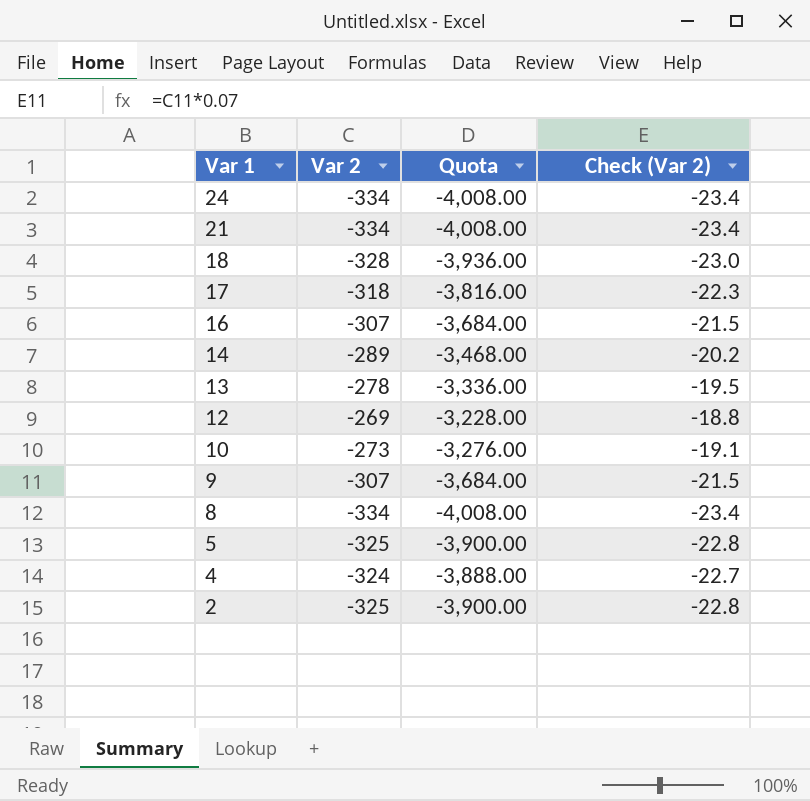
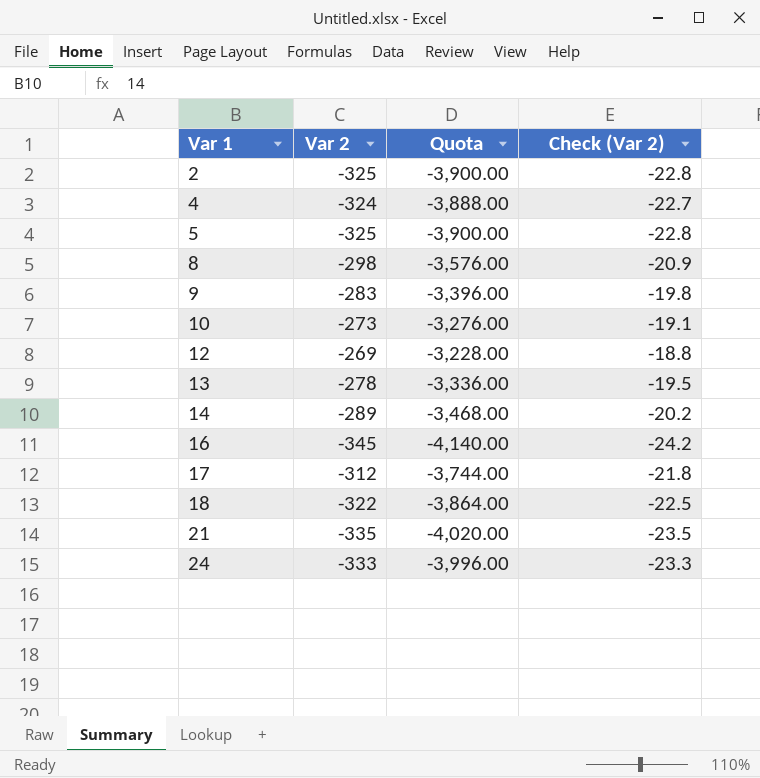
row order: Var 1 descending -> Var 1 ascending
8 | Var 2: -334 -> -298
8 | Quota: -4,008.00 -> -3,576.00
8 | Check (Var 2): -23.4 -> -20.9
9 | Var 2: -307 -> -283
9 | Quota: -3,684.00 -> -3,396.00
9 | Check (Var 2): -21.5 -> -19.8
16 | Var 2: -307 -> -345
16 | Quota: -3,684.00 -> -4,140.00
16 | Check (Var 2): -21.5 -> -24.2
17 | Var 2: -318 -> -312
17 | Quota: -3,816.00 -> -3,744.00
17 | Check (Var 2): -22.3 -> -21.8
18 | Var 2: -328 -> -322
18 | Quota: -3,936.00 -> -3,864.00
18 | Check (Var 2): -23.0 -> -22.5
21 | Var 2: -334 -> -335
21 | Quota: -4,008.00 -> -4,020.00
21 | Check (Var 2): -23.4 -> -23.5
24 | Var 2: -334 -> -333
24 | Quota: -4,008.00 -> -3,996.00
24 | Check (Var 2): -23.4 -> -23.3

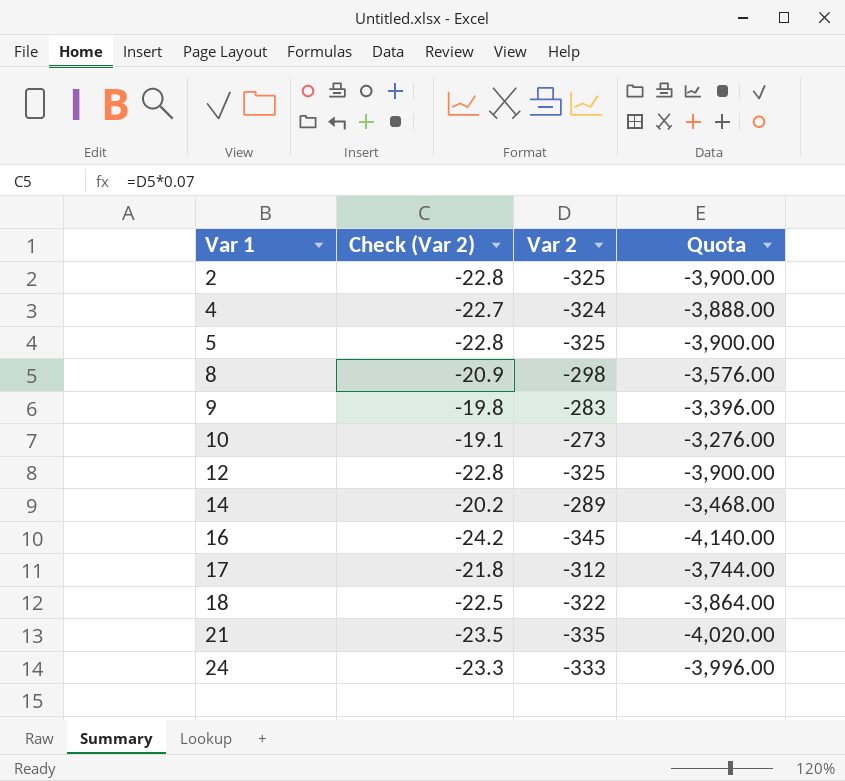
column Check (Var 2) | position: 4 -> 2
row 13: -278 | -3,336.00 | -19.5 -> none
12 | Check (Var 2): -18.8 -> -22.8
12 | Var 2: -269 -> -325
12 | Quota: -3,228.00 -> -3,900.00

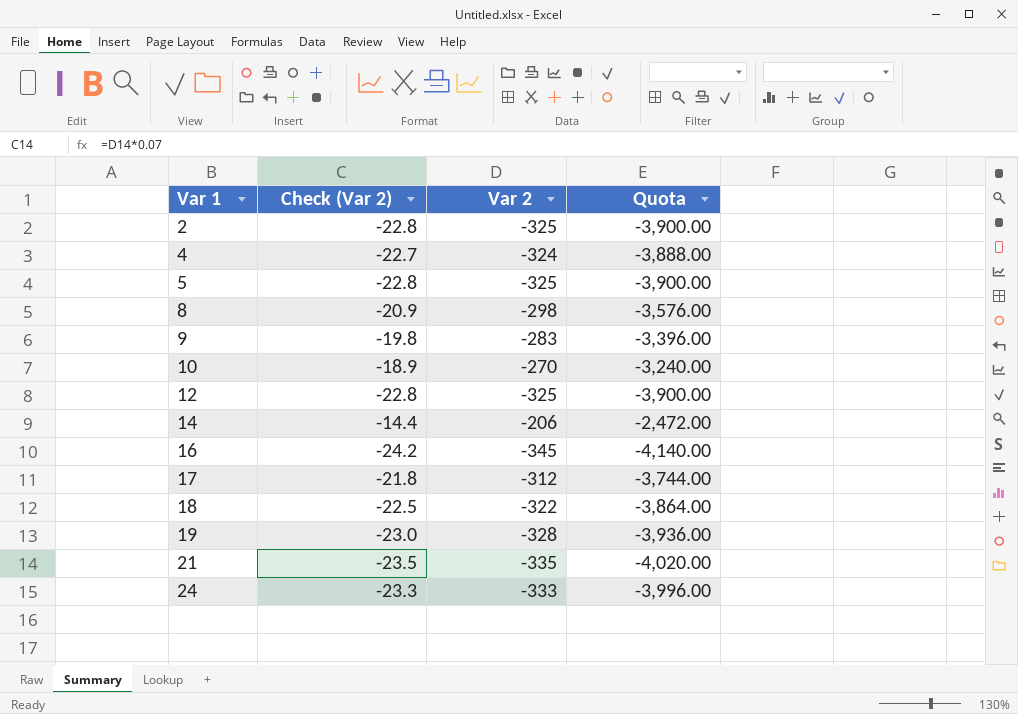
10 | Check (Var 2): -19.1 -> -18.9
10 | Var 2: -273 -> -270
10 | Quota: -3,276.00 -> -3,240.00
14 | Check (Var 2): -20.2 -> -14.4
14 | Var 2: -289 -> -206
14 | Quota: -3,468.00 -> -2,472.00
row 19: none -> -23.0 | -328 | -3,936.00

